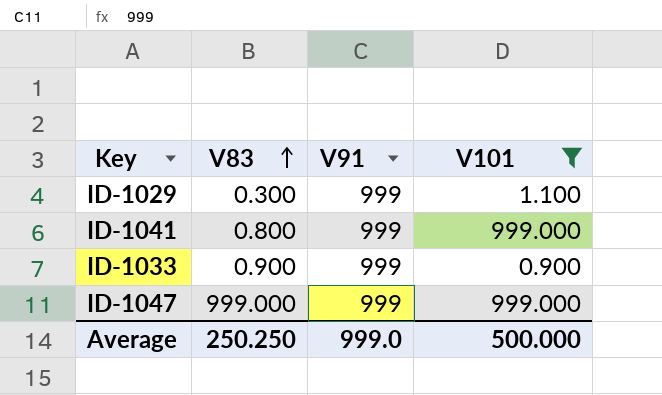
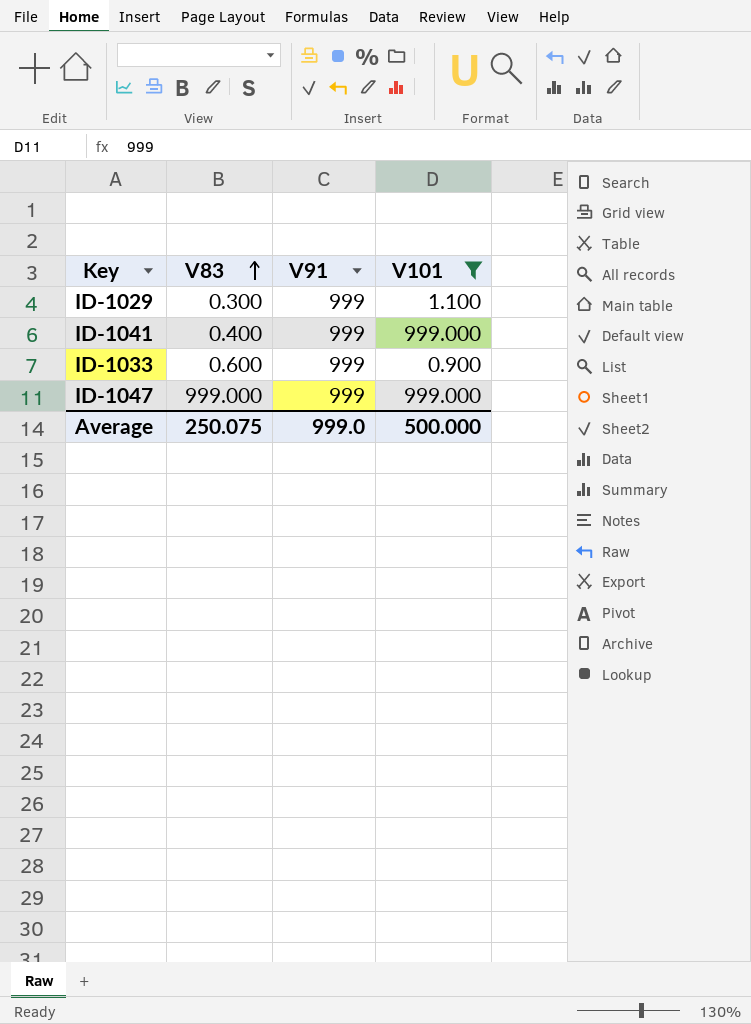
ID-1041 | V83: 0.800 -> 0.400
ID-1033 | V83: 0.900 -> 0.600
Average | V83: 250.250 -> 250.075

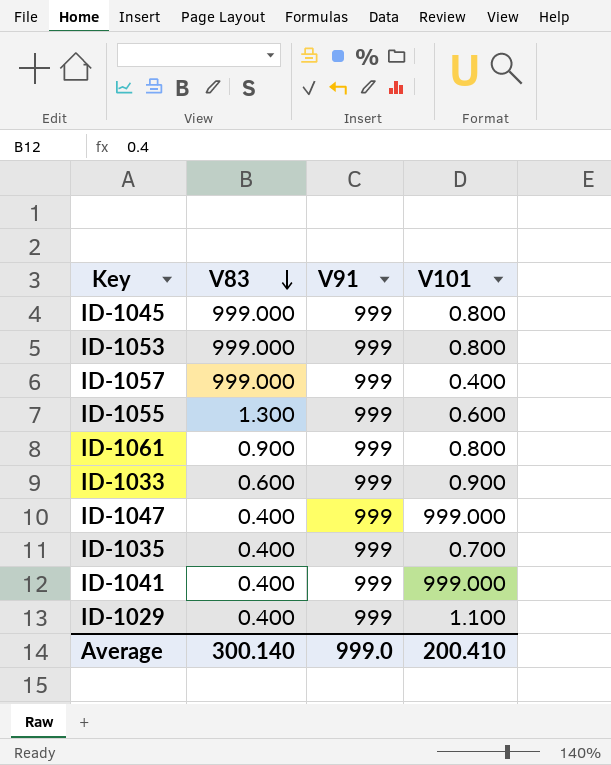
filter: V101 >= 0.900 -> none
row order: V83 ascending -> V83 descending
ID-1047 | V83: 999.000 -> 0.400
ID-1029 | V83: 0.300 -> 0.400
Average | V83: 250.075 -> 300.140
Average | V101: 500.000 -> 200.410

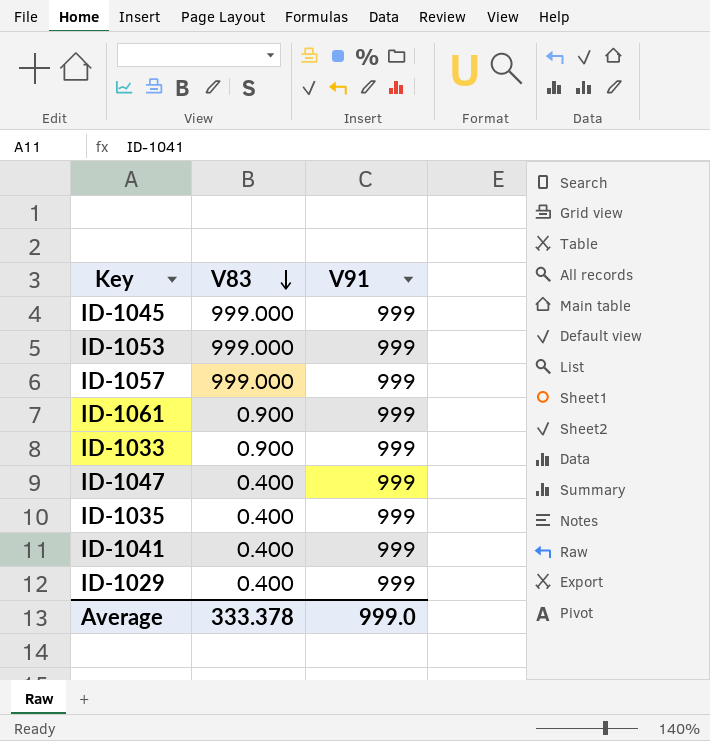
column V101 | position: 4 -> none
row ID-1055: 1.300 | 999 | 0.600 -> none
ID-1033 | V83: 0.600 -> 0.900
Average | V83: 300.140 -> 333.378

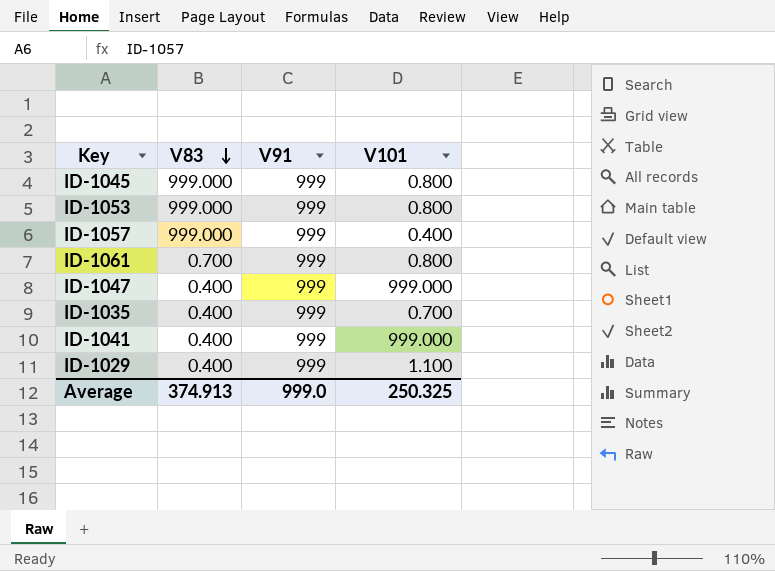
column V101 | position: none -> 4
row ID-1033: 0.900 | 999 -> none
ID-1061 | V83: 0.900 -> 0.700
Average | V83: 333.378 -> 374.913

